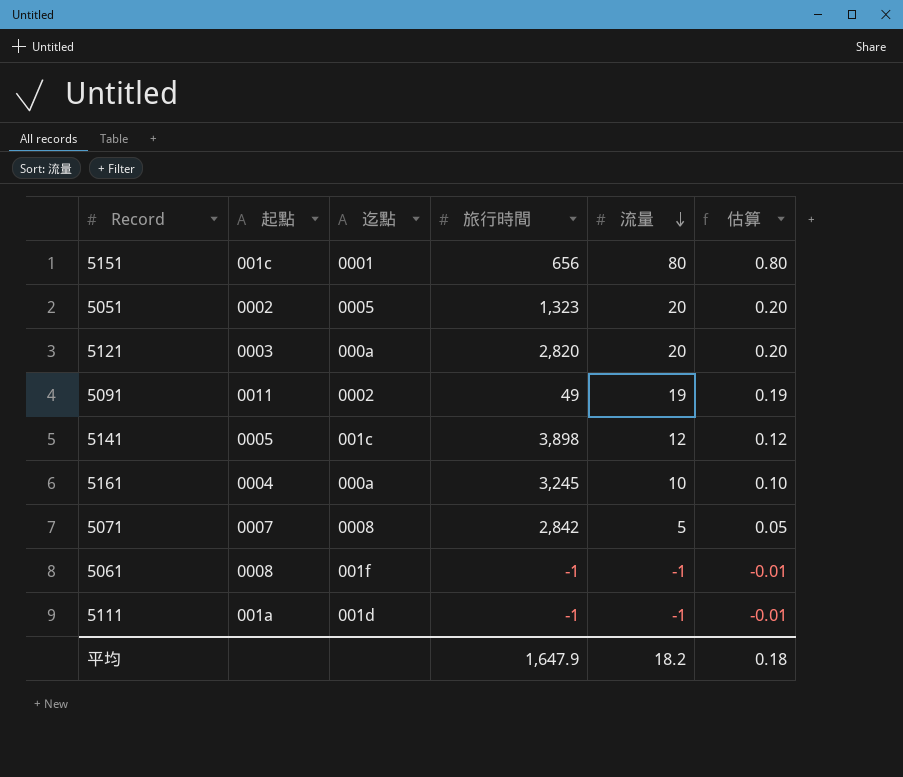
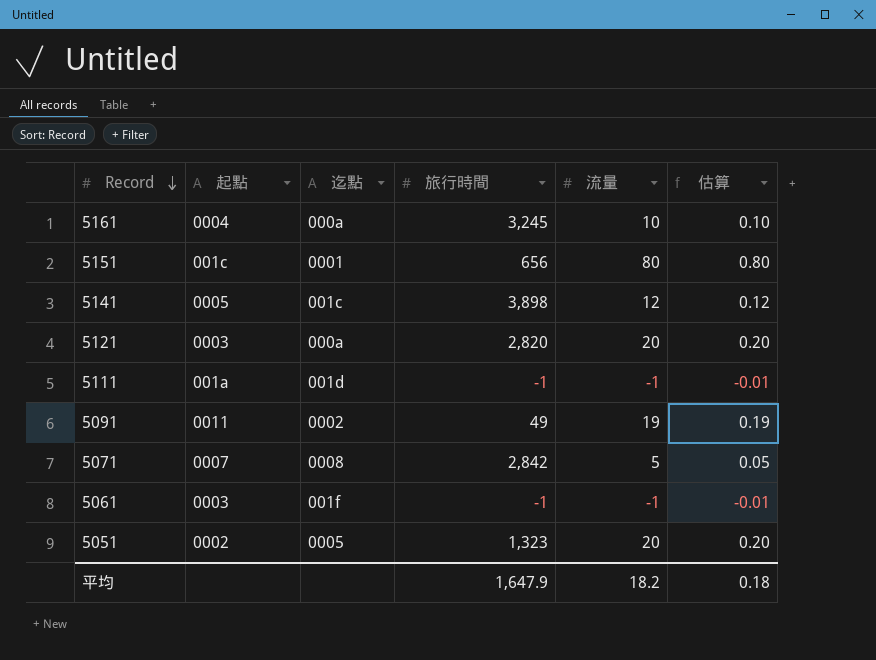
row order: 流量 descending -> Record descending
5061 | 起點: 0008 -> 0003

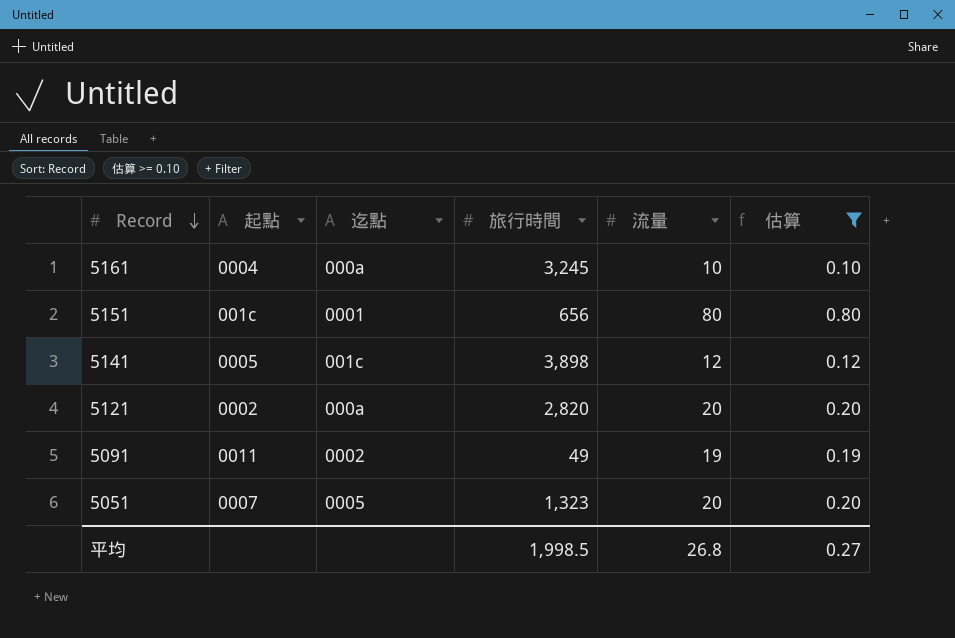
filter: none -> 估算 >= 0.10
5121 | 起點: 0003 -> 0002
5051 | 起點: 0002 -> 0007
平均 | 旅行時間: 1,647.9 -> 1,998.5
平均 | 流量: 18.2 -> 26.8
平均 | 估算: 0.18 -> 0.27

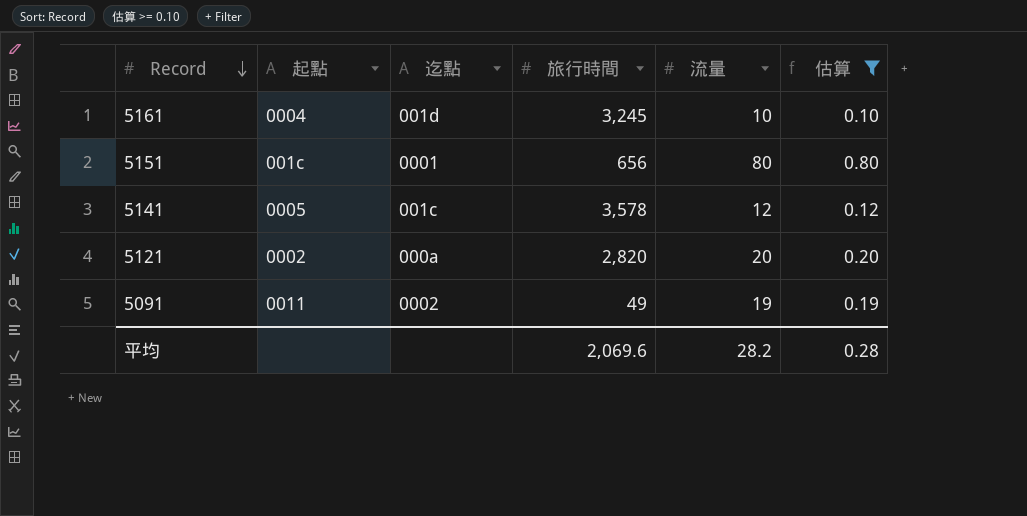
row 5051: 0007 | 0005 | 1,323 | 20 | 0.20 -> none
5161 | 迄點: 000a -> 001d
5141 | 旅行時間: 3,898 -> 3,578
平均 | 旅行時間: 1,998.5 -> 2,069.6
平均 | 流量: 26.8 -> 28.2
平均 | 估算: 0.27 -> 0.28

